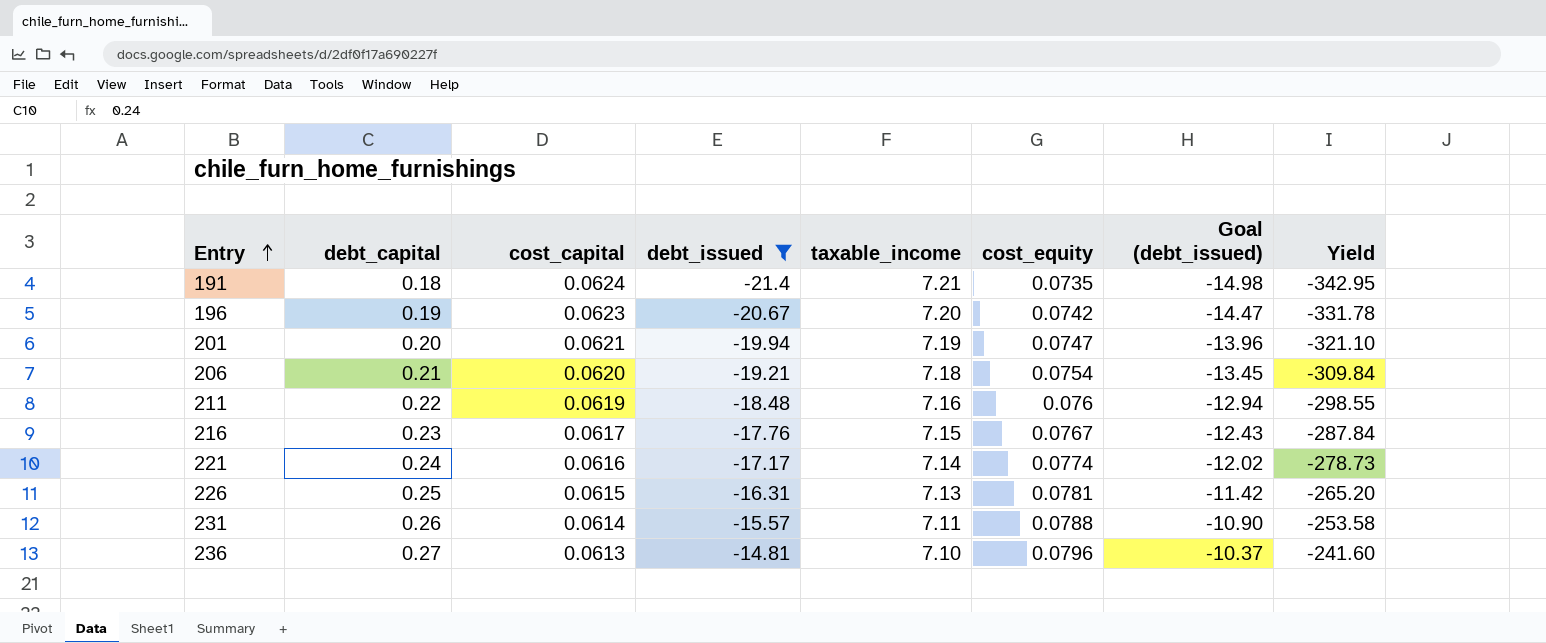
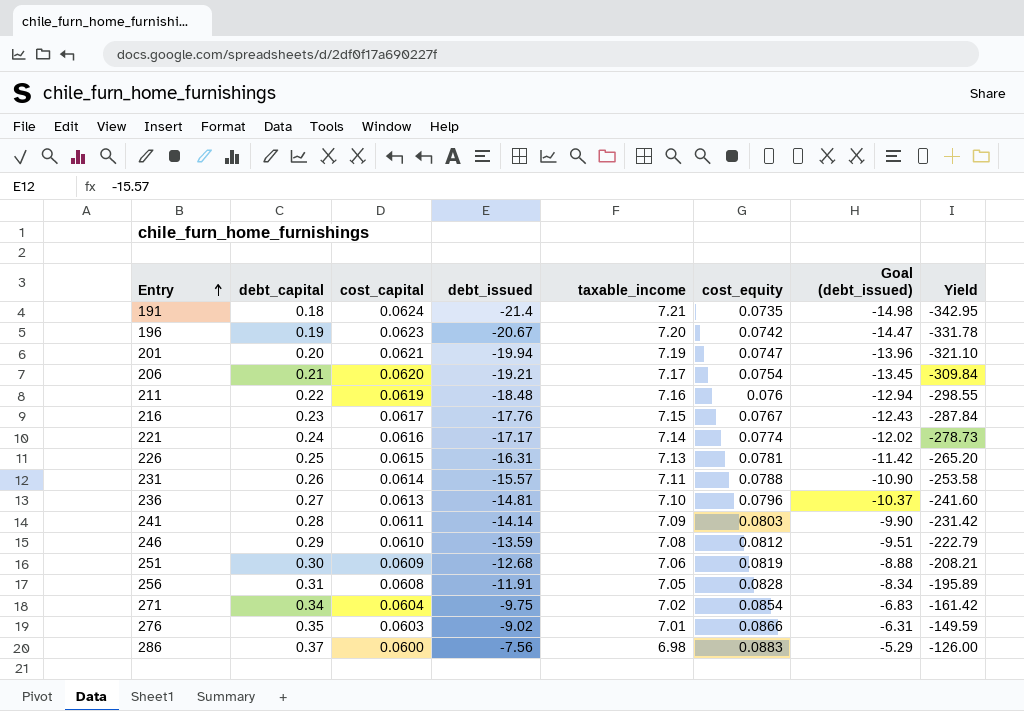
filter: debt_issued <= -14.81 -> none
206 | taxable_income: 7.18 -> 7.17

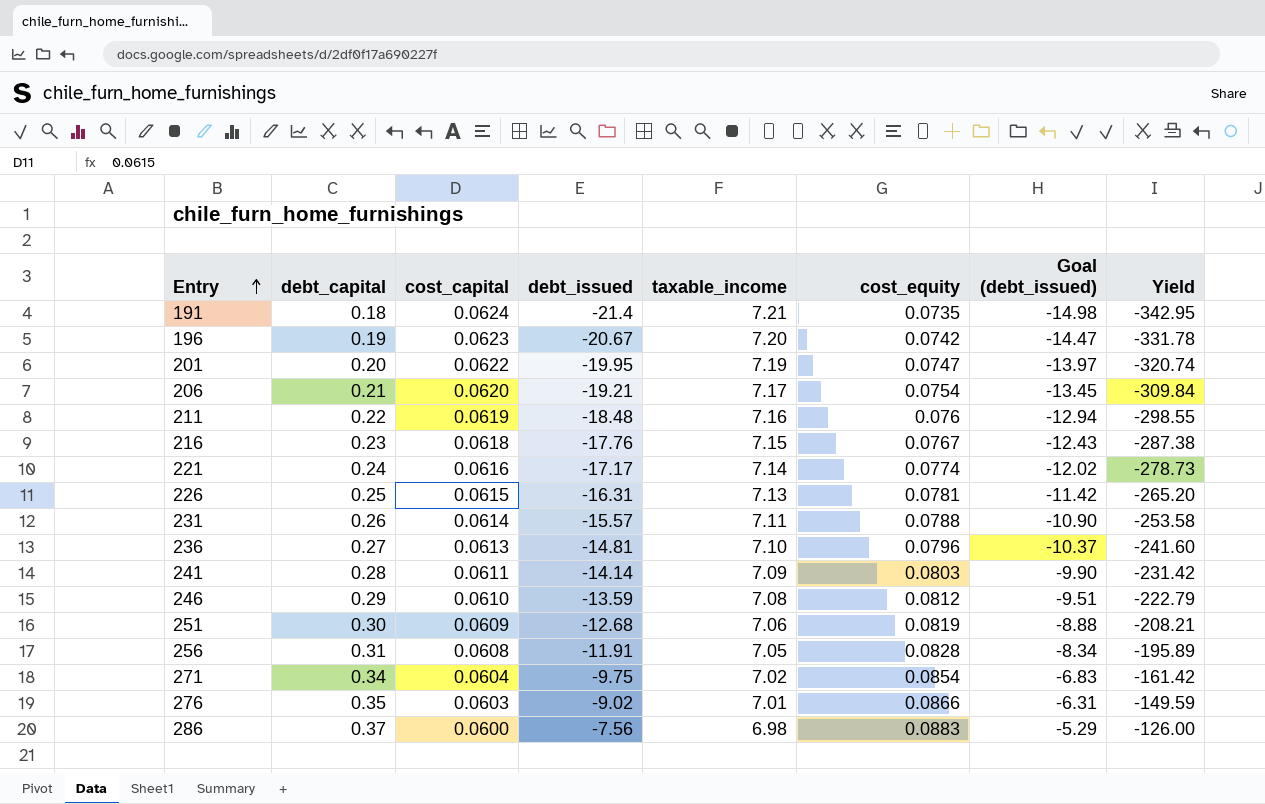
201 | cost_capital: 0.0621 -> 0.0622
201 | debt_issued: -19.94 -> -19.95
201 | Goal (debt_issued): -13.96 -> -13.97
201 | Yield: -321.10 -> -320.74
216 | cost_capital: 0.0617 -> 0.0618
216 | Yield: -287.84 -> -287.38

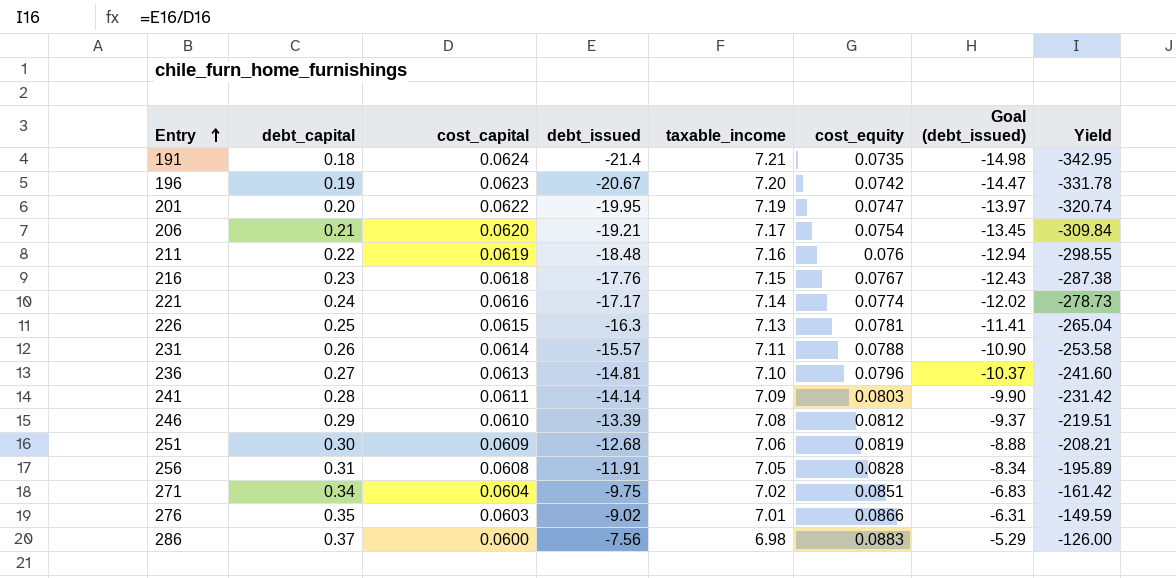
226 | debt_issued: -16.31 -> -16.3
226 | Goal (debt_issued): -11.42 -> -11.41
226 | Yield: -265.20 -> -265.04
246 | debt_issued: -13.59 -> -13.39
246 | Goal (debt_issued): -9.51 -> -9.37
246 | Yield: -222.79 -> -219.51
271 | cost_equity: 0.0854 -> 0.0851

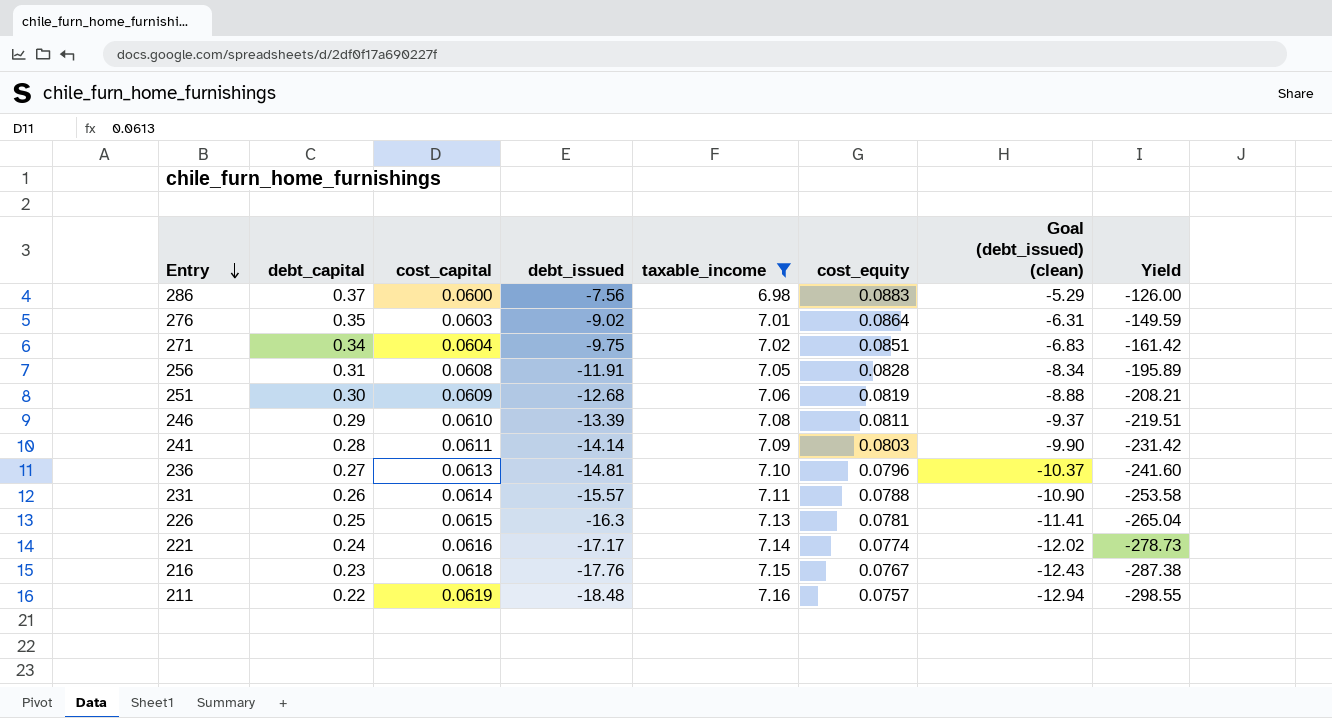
filter: none -> taxable_income <= 7.16
row order: Entry ascending -> Entry descending
column name: Goal (debt_issued) -> Goal (debt_issued) (clean)
276 | cost_equity: 0.0866 -> 0.0864
246 | cost_equity: 0.0812 -> 0.0811
211 | cost_equity: 0.076 -> 0.0757

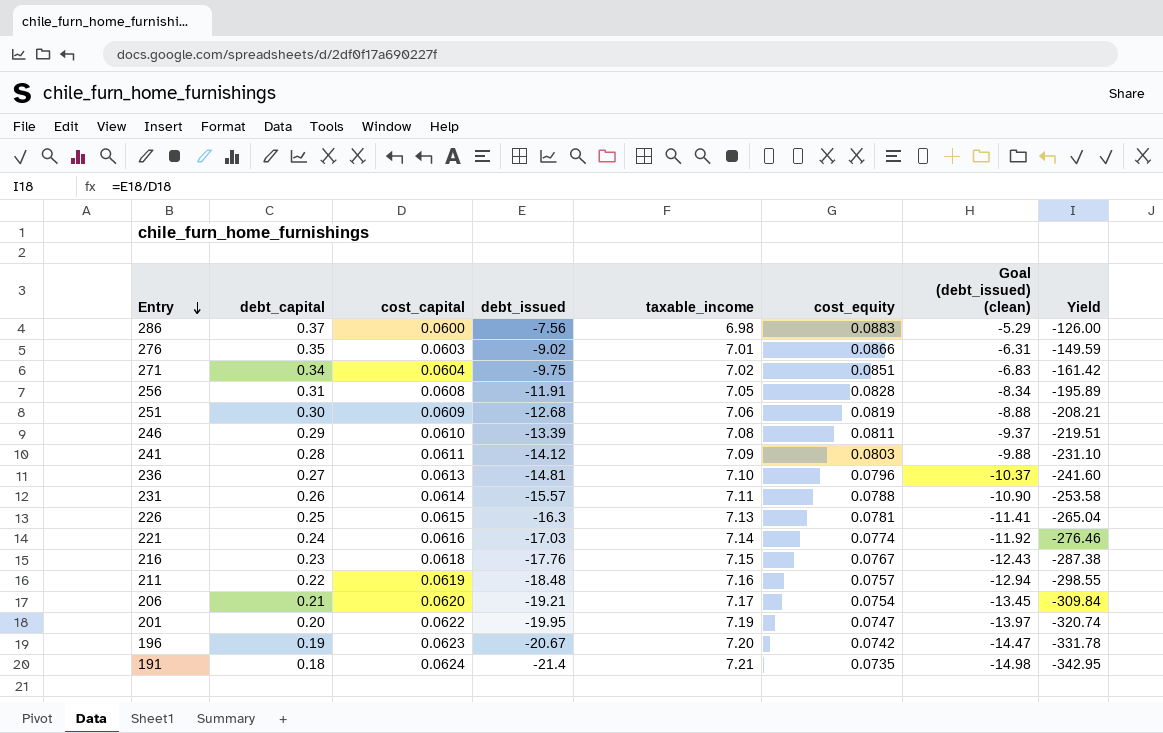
filter: taxable_income <= 7.16 -> none
276 | cost_equity: 0.0864 -> 0.0866
241 | debt_issued: -14.14 -> -14.12
241 | Goal (debt_issued) (clean): -9.90 -> -9.88
241 | Yield: -231.42 -> -231.10
221 | debt_issued: -17.17 -> -17.03
221 | Goal (debt_issued) (clean): -12.02 -> -11.92
221 | Yield: -278.73 -> -276.46

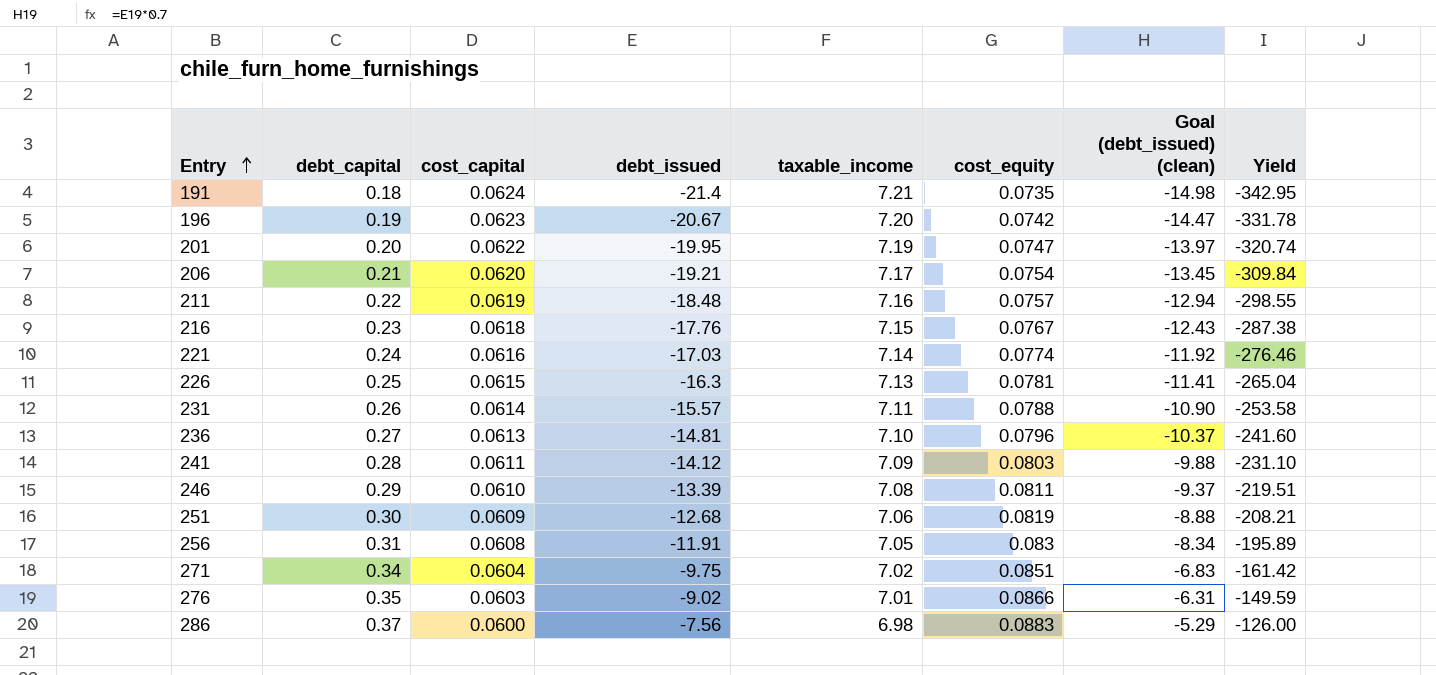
row order: Entry descending -> Entry ascending
256 | cost_equity: 0.0828 -> 0.083

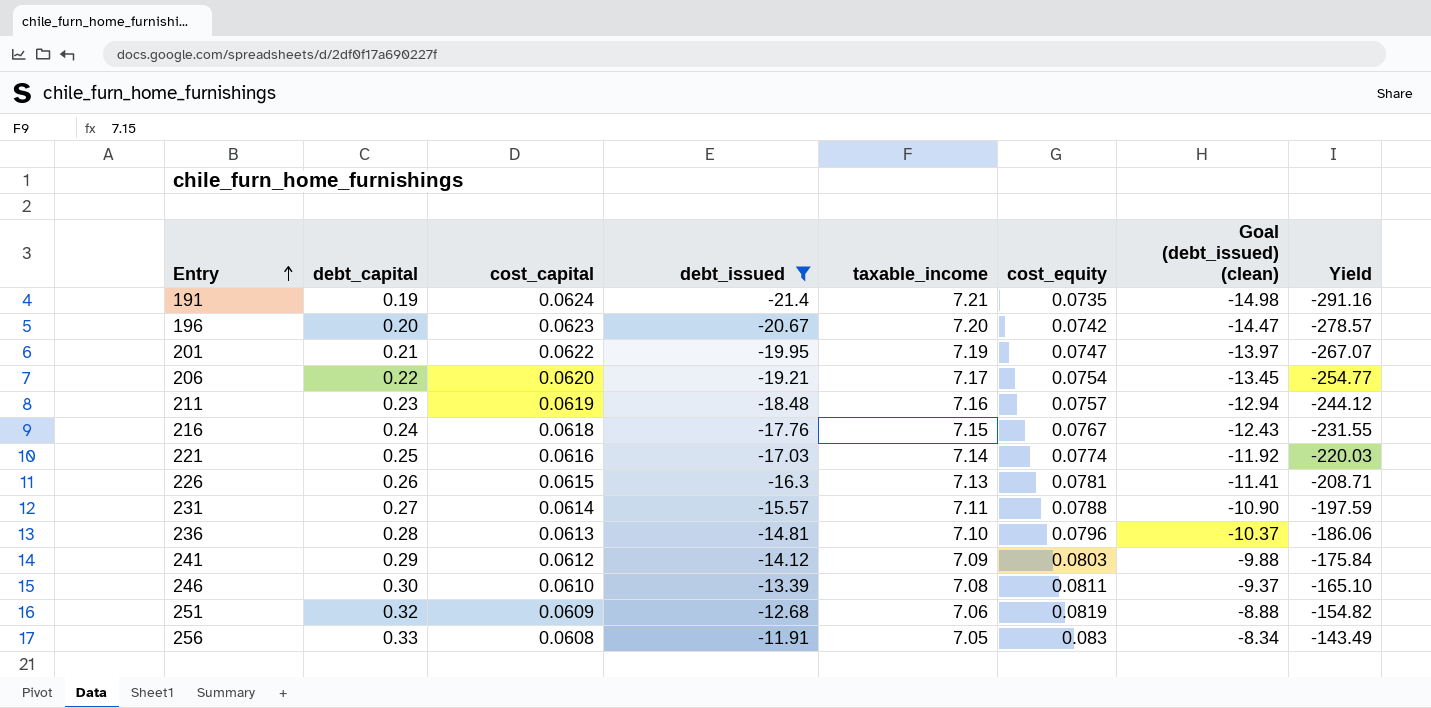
filter: none -> debt_issued <= -11.91
column Yield | formula: [debt_issued] / [cost_capital] -> [debt_issued] / [cost_equity]
191 | debt_capital: 0.18 -> 0.19
196 | debt_capital: 0.19 -> 0.20
201 | debt_capital: 0.20 -> 0.21
206 | debt_capital: 0.21 -> 0.22
211 | debt_capital: 0.22 -> 0.23
216 | debt_capital: 0.23 -> 0.24
221 | debt_capital: 0.24 -> 0.25
226 | debt_capital: 0.25 -> 0.26
231 | debt_capital: 0.26 -> 0.27
236 | debt_capital: 0.27 -> 0.28
241 | debt_capital: 0.28 -> 0.29
241 | cost_capital: 0.0611 -> 0.0612
246 | debt_capital: 0.29 -> 0.30
251 | debt_capital: 0.30 -> 0.32
256 | debt_capital: 0.31 -> 0.33

